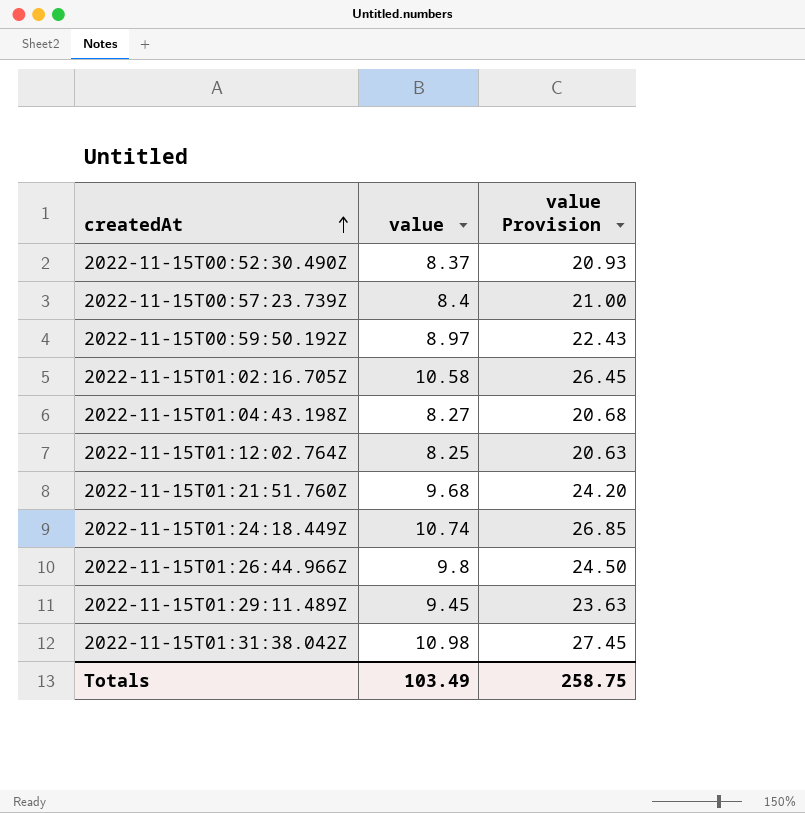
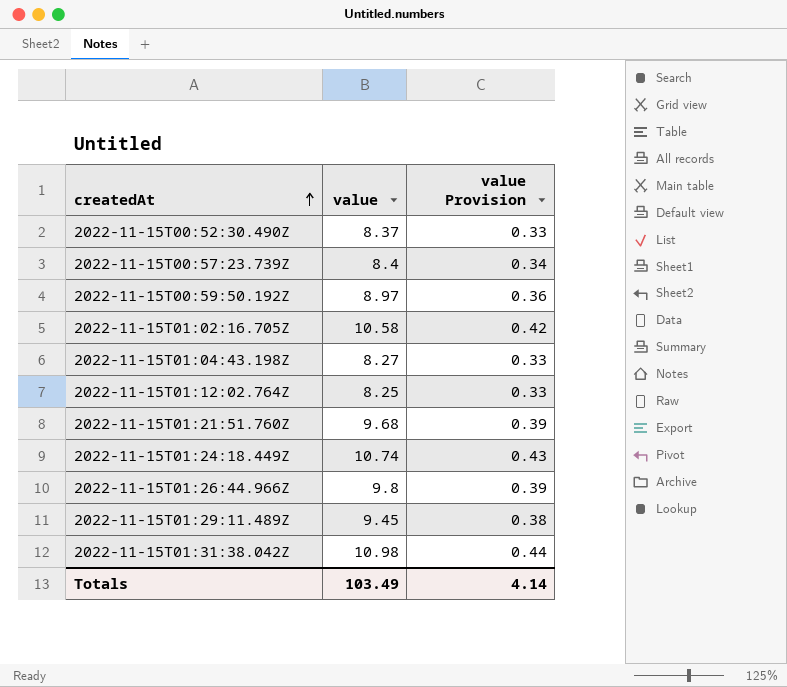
column value Provision | formula: [value] * 2.5 -> [value] * 0.04
Totals | value Provision: 258.75 -> 4.14

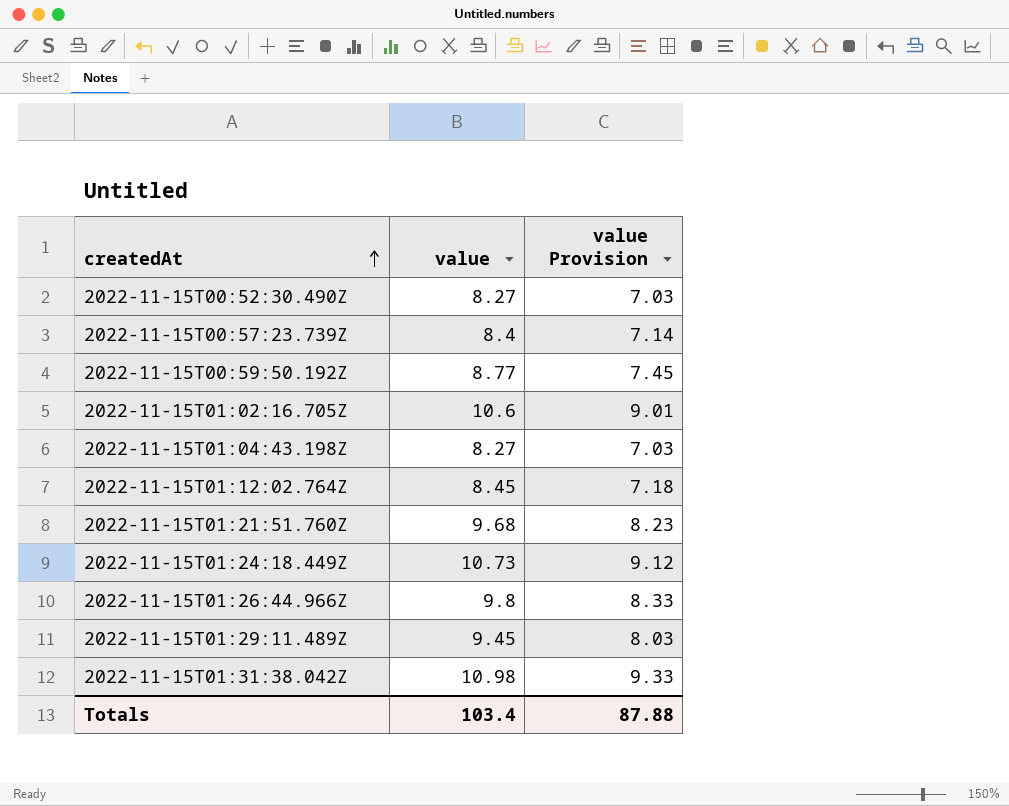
column value Provision | formula: [value] * 0.04 -> [value] * 0.85
2022-11-15T00:52:30.490Z | value: 8.37 -> 8.27
2022-11-15T00:59:50.192Z | value: 8.97 -> 8.77
2022-11-15T01:02:16.705Z | value: 10.58 -> 10.6
2022-11-15T01:12:02.764Z | value: 8.25 -> 8.45
2022-11-15T01:24:18.449Z | value: 10.74 -> 10.73
Totals | value: 103.49 -> 103.4
Totals | value Provision: 4.14 -> 87.88

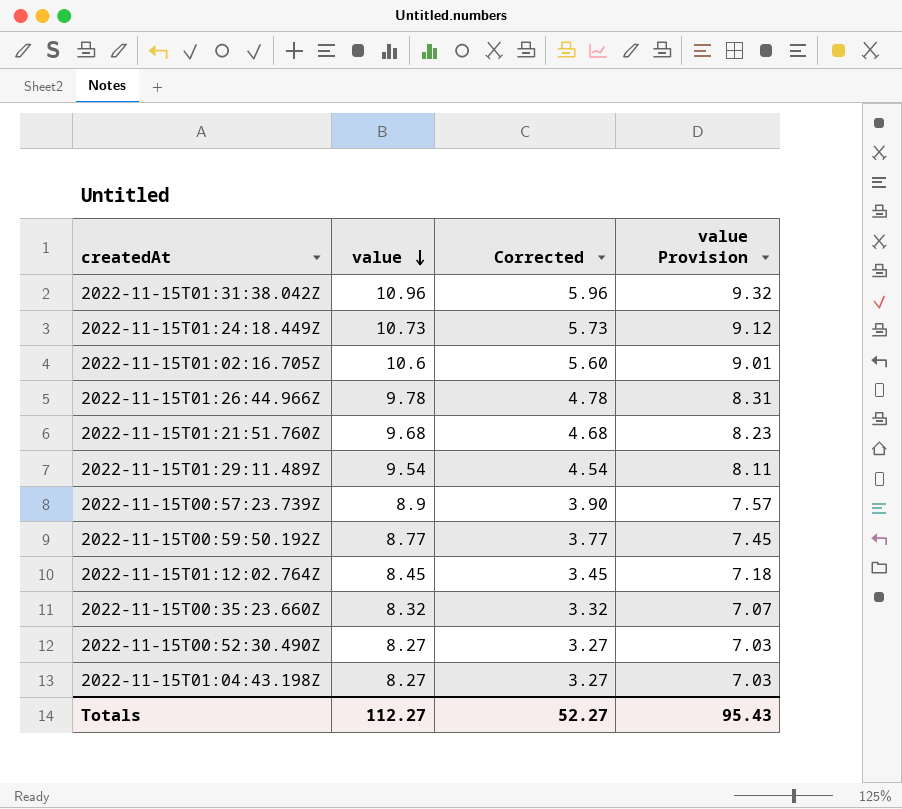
row order: createdAt ascending -> value descending
column Corrected | formula: none -> [value] - 5
2022-11-15T01:31:38.042Z | value: 10.98 -> 10.96
2022-11-15T01:31:38.042Z | value Provision: 9.33 -> 9.32
2022-11-15T01:26:44.966Z | value: 9.8 -> 9.78
2022-11-15T01:26:44.966Z | value Provision: 8.33 -> 8.31
2022-11-15T01:29:11.489Z | value: 9.45 -> 9.54
2022-11-15T01:29:11.489Z | value Provision: 8.03 -> 8.11
2022-11-15T00:57:23.739Z | value: 8.4 -> 8.9
2022-11-15T00:57:23.739Z | value Provision: 7.14 -> 7.57
row 2022-11-15T00:35:23.660Z: none -> 8.32 | 3.32 | 7.07
Totals | value: 103.4 -> 112.27
Totals | value Provision: 87.88 -> 95.43

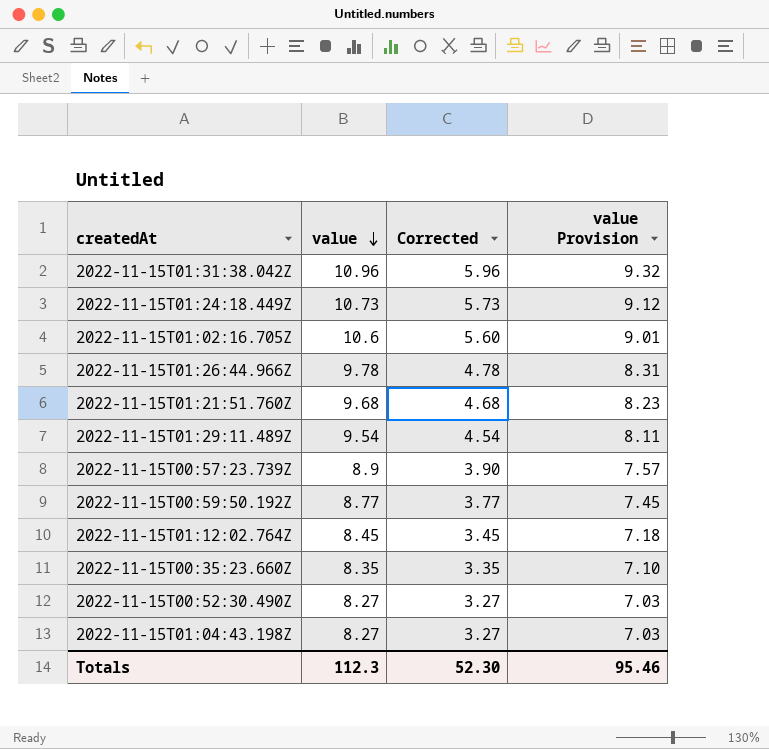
2022-11-15T00:35:23.660Z | value: 8.32 -> 8.35
2022-11-15T00:35:23.660Z | Corrected: 3.32 -> 3.35
2022-11-15T00:35:23.660Z | value Provision: 7.07 -> 7.10
Totals | value: 112.27 -> 112.3
Totals | Corrected: 52.27 -> 52.30
Totals | value Provision: 95.43 -> 95.46

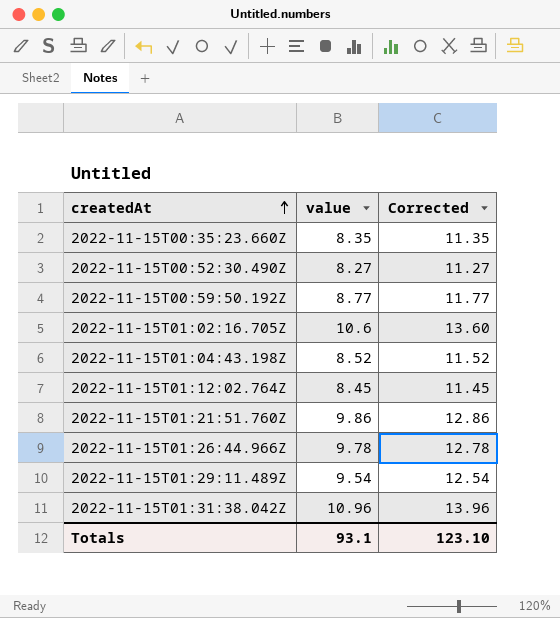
row order: value descending -> createdAt ascending
column value Provision | formula: [value] * 0.85 -> none
column Corrected | formula: [value] - 5 -> [value] + 3
row 2022-11-15T01:24:18.449Z: 10.73 | 5.73 | 9.12 -> none
row 2022-11-15T00:57:23.739Z: 8.9 | 3.90 | 7.57 -> none
2022-11-15T01:04:43.198Z | value: 8.27 -> 8.52
2022-11-15T01:21:51.760Z | value: 9.68 -> 9.86
Totals | value: 112.3 -> 93.1
Totals | Corrected: 52.30 -> 123.10

